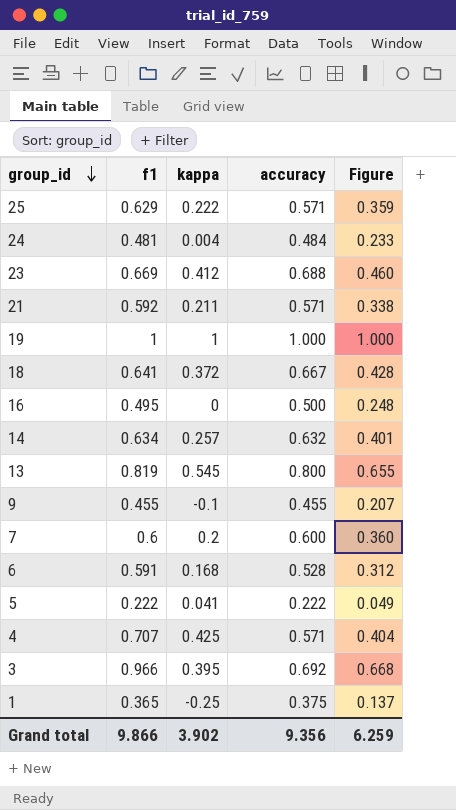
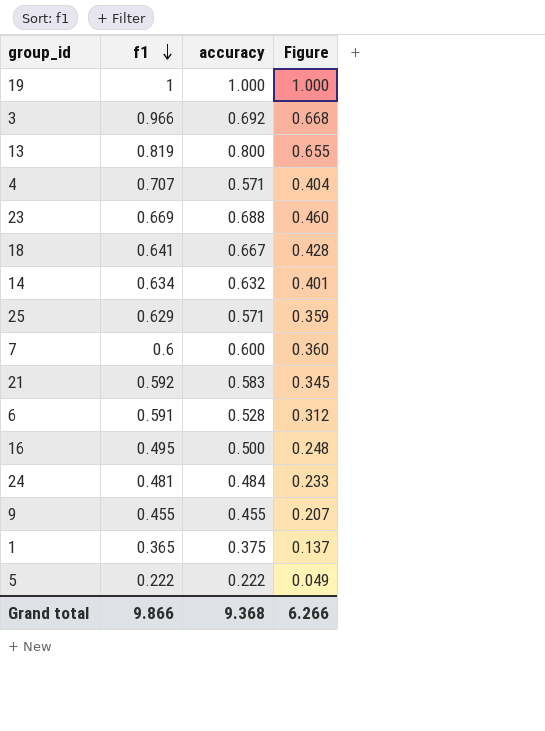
row order: group_id descending -> f1 descending
column kappa | position: 3 -> none
21 | accuracy: 0.571 -> 0.583
21 | Figure: 0.338 -> 0.345
Grand total | accuracy: 9.356 -> 9.368
Grand total | Figure: 6.259 -> 6.266

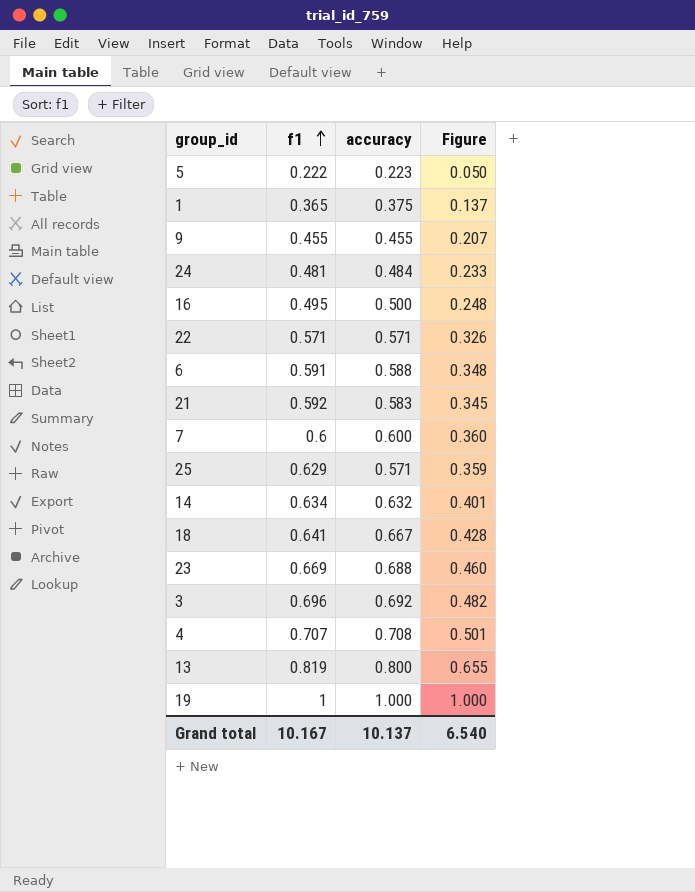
row order: f1 descending -> f1 ascending
5 | accuracy: 0.222 -> 0.223
5 | Figure: 0.049 -> 0.050
row 22: none -> 0.571 | 0.571 | 0.326
6 | accuracy: 0.528 -> 0.588
6 | Figure: 0.312 -> 0.348
3 | f1: 0.966 -> 0.696
3 | Figure: 0.668 -> 0.482
4 | accuracy: 0.571 -> 0.708
4 | Figure: 0.404 -> 0.501
Grand total | f1: 9.866 -> 10.167
Grand total | accuracy: 9.368 -> 10.137
Grand total | Figure: 6.266 -> 6.540

